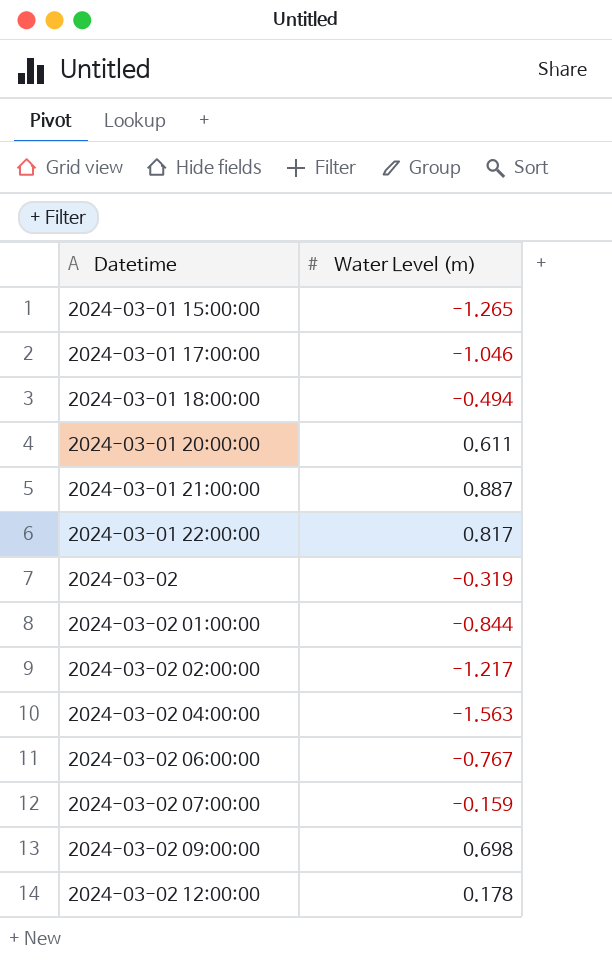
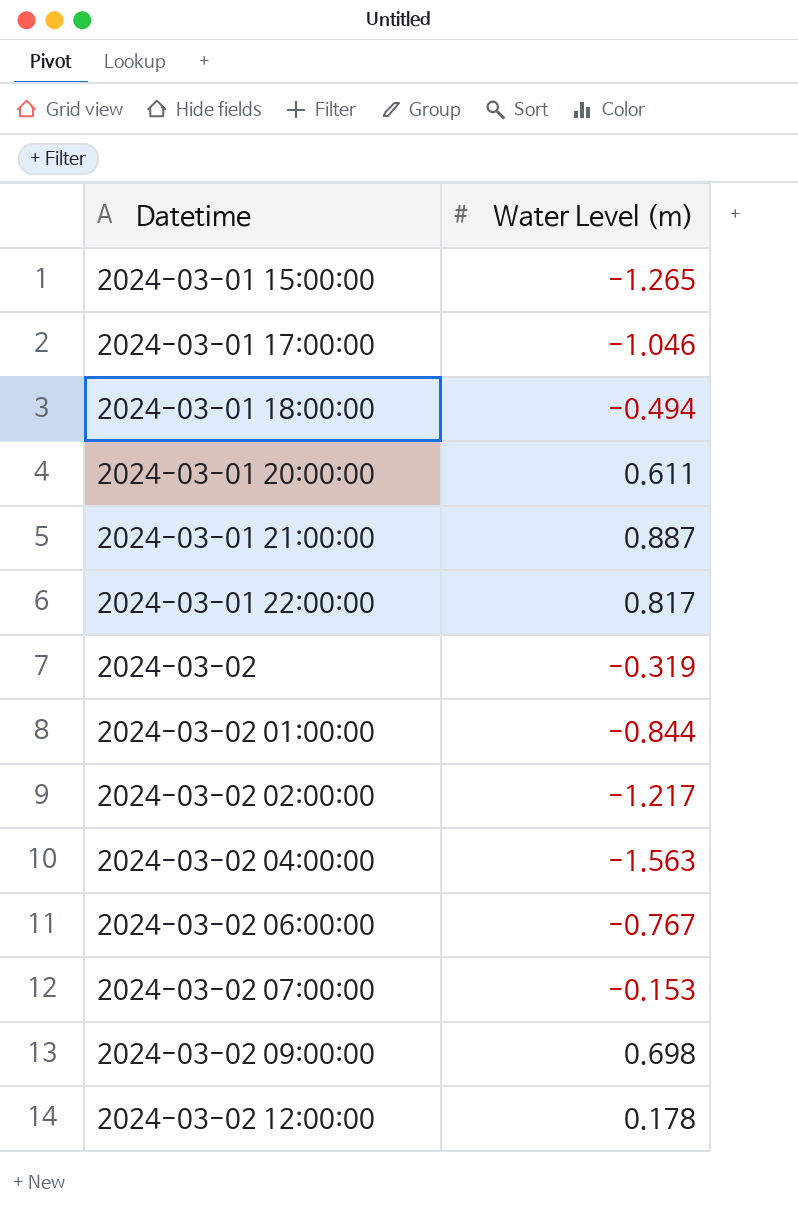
2024-03-02 07:00:00 | Water Level (m): -0.159 -> -0.153

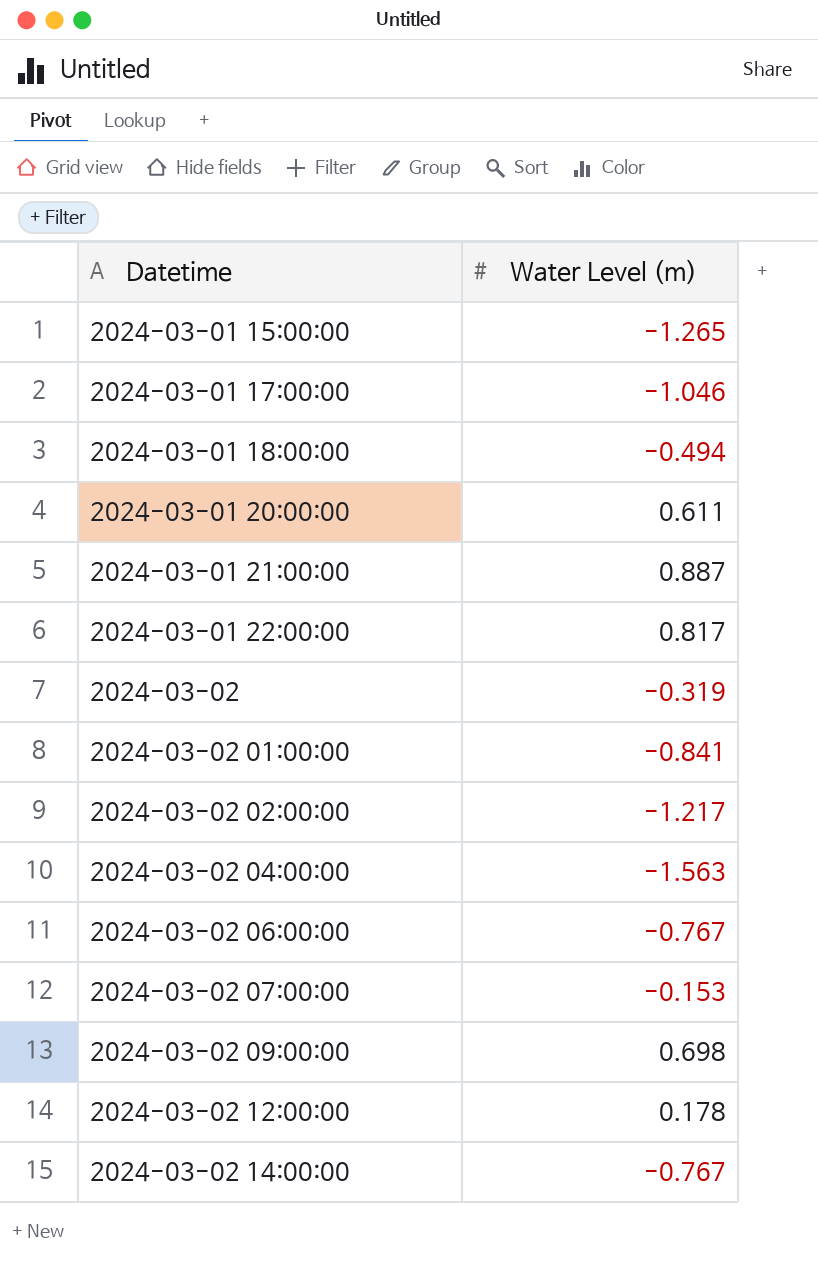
2024-03-02 01:00:00 | Water Level (m): -0.844 -> -0.841
row 2024-03-02 14:00:00: none -> -0.767

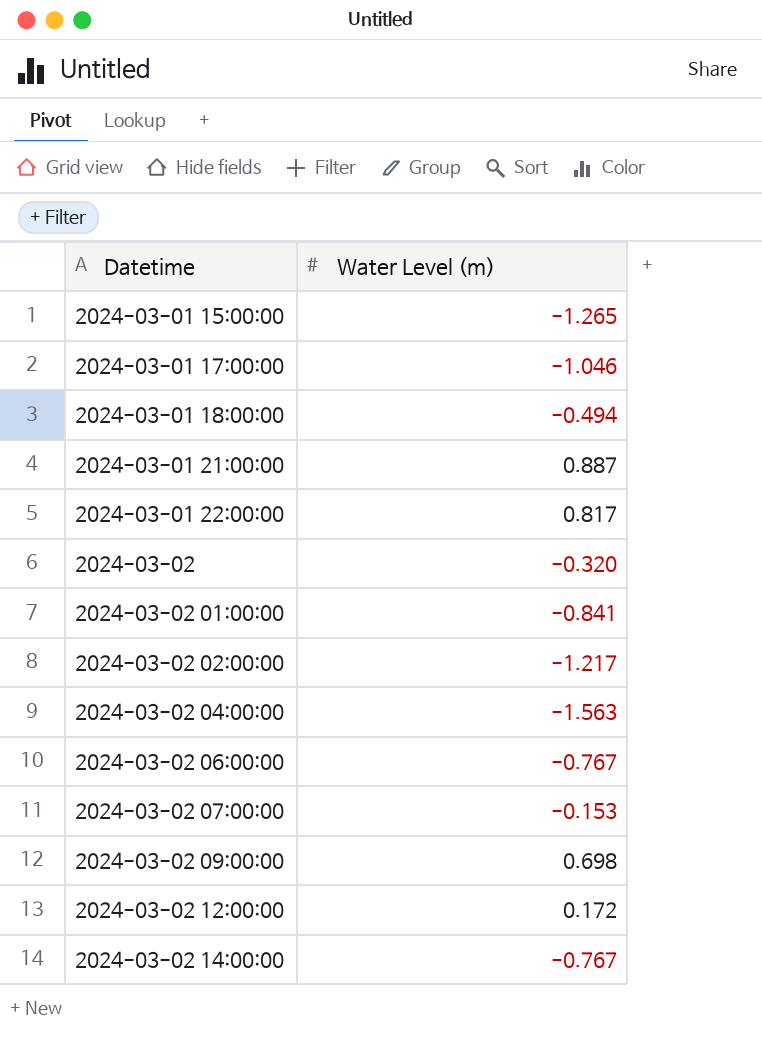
row 2024-03-01 20:00:00: 0.611 -> none
2024-03-02 | Water Level (m): -0.319 -> -0.320
2024-03-02 12:00:00 | Water Level (m): 0.178 -> 0.172

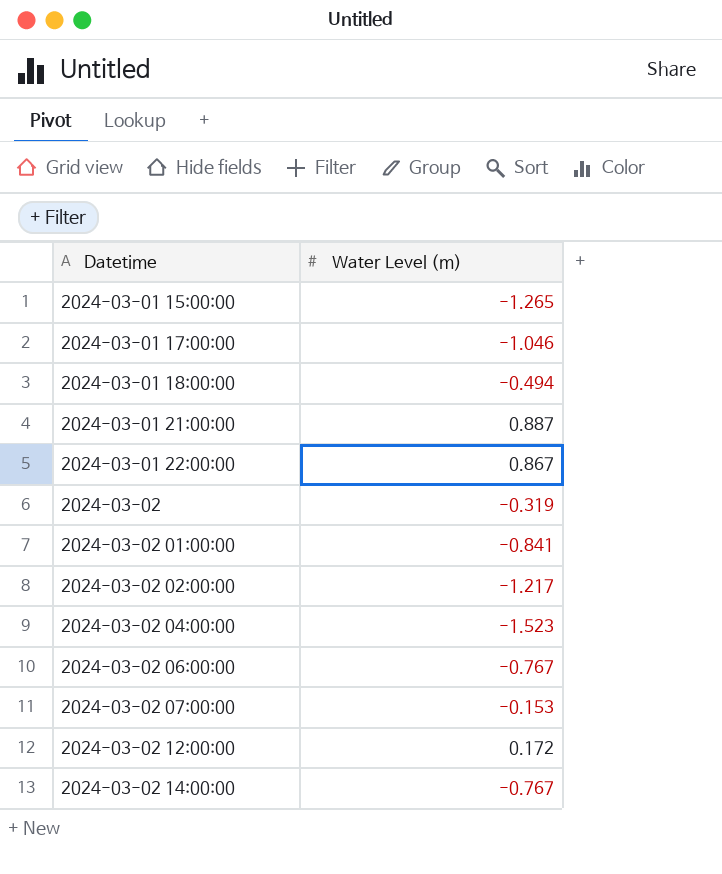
row 2024-03-02 09:00:00: 0.698 -> none
2024-03-01 22:00:00 | Water Level (m): 0.817 -> 0.867
2024-03-02 | Water Level (m): -0.320 -> -0.319
2024-03-02 04:00:00 | Water Level (m): -1.563 -> -1.523

